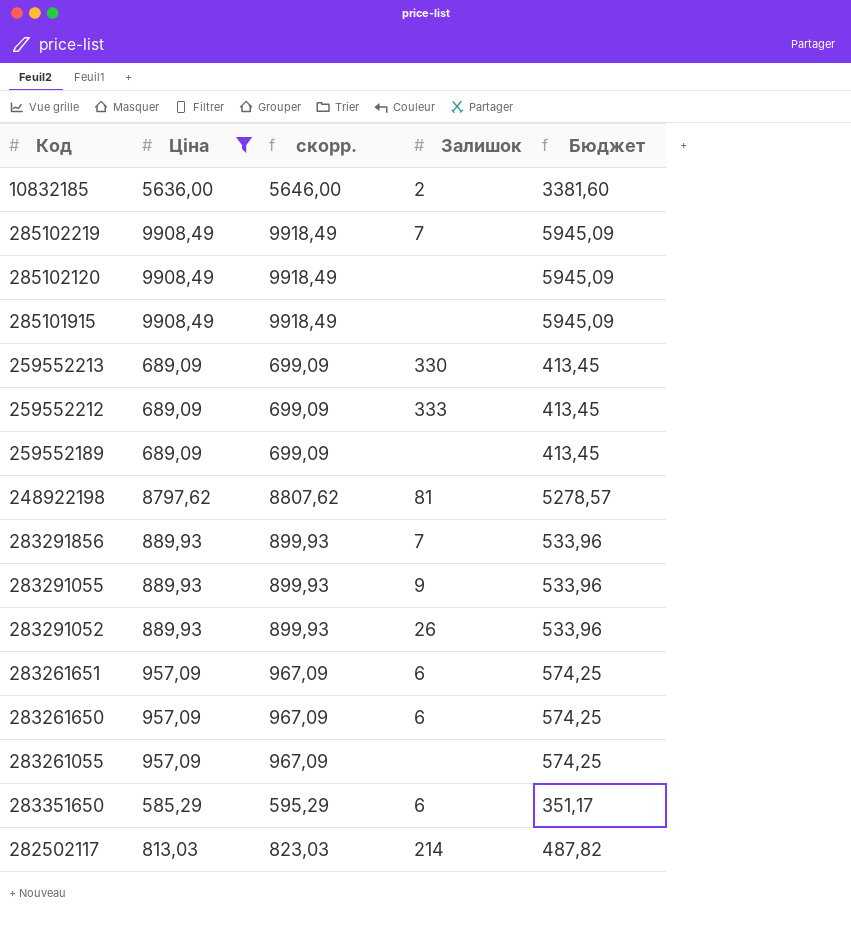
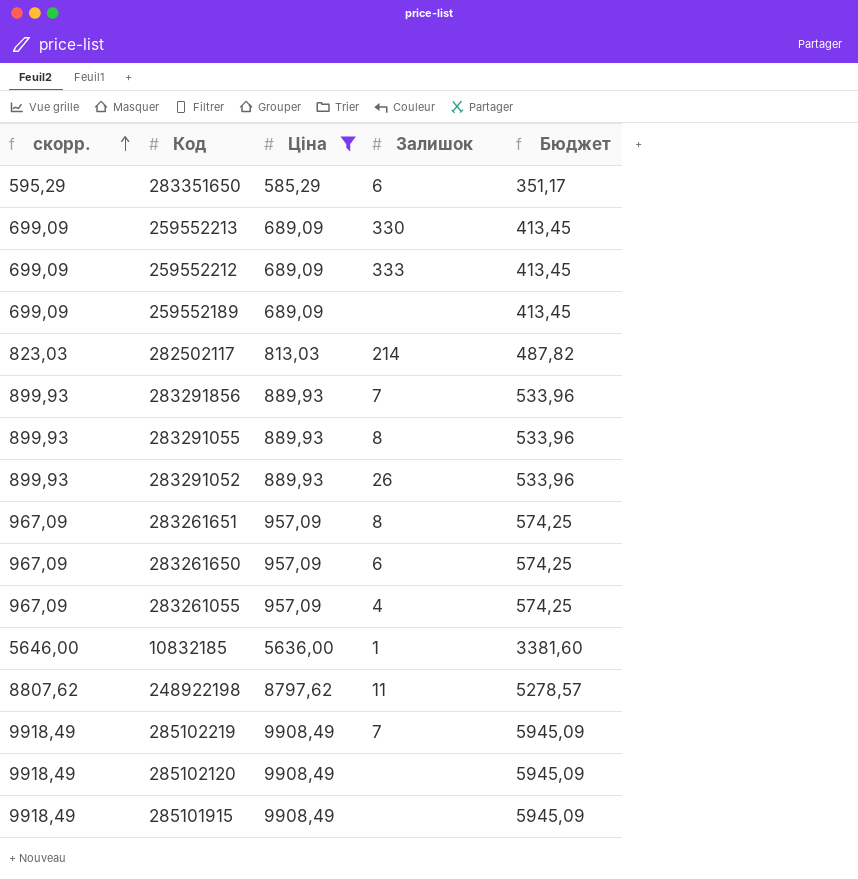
row order: none -> скорр. ascending
column скорр. | position: 3 -> 1
283291055 | Залишок: 9 -> 8
283261651 | Залишок: 6 -> 8
283261055 | Залишок: none -> 4
10832185 | Залишок: 2 -> 1
248922198 | Залишок: 81 -> 11

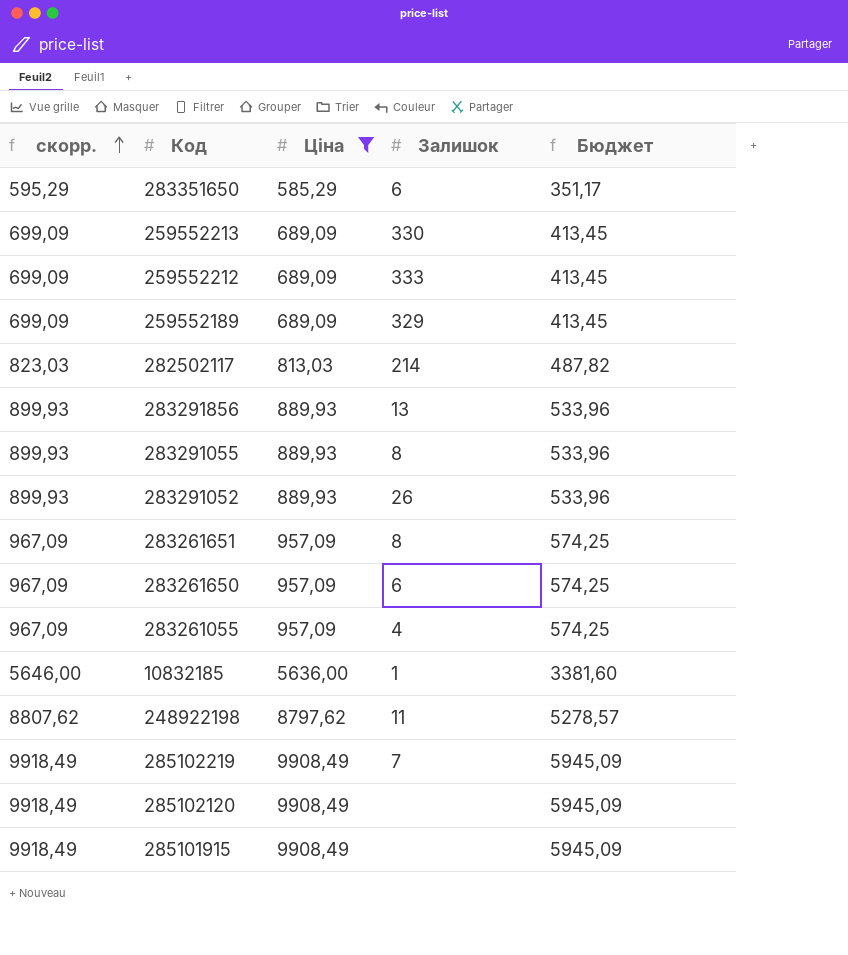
259552189 | Залишок: none -> 329
283291856 | Залишок: 7 -> 13

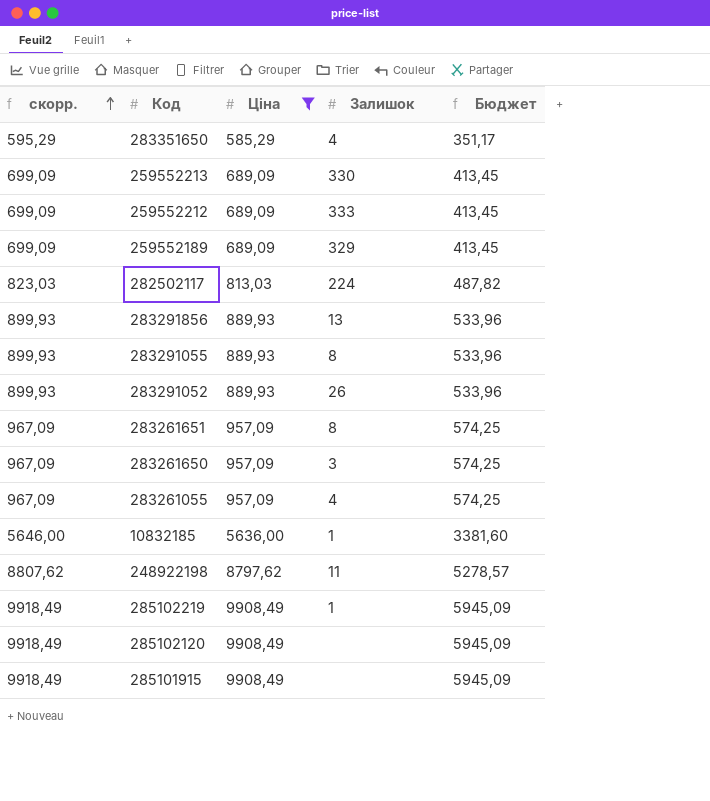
283351650 | Залишок: 6 -> 4
282502117 | Залишок: 214 -> 224
283261650 | Залишок: 6 -> 3
285102219 | Залишок: 7 -> 1

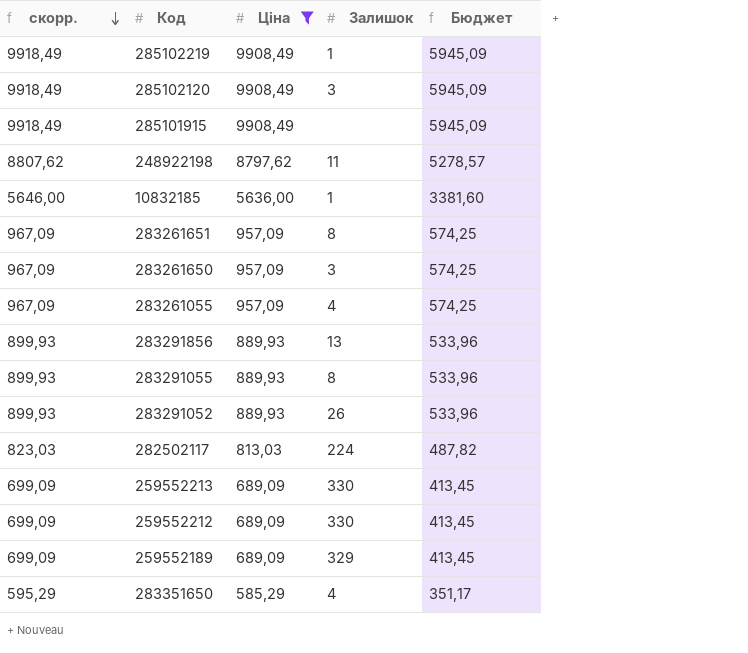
row order: скорр. ascending -> скорр. descending
285102120 | Залишок: none -> 3
259552212 | Залишок: 333 -> 330

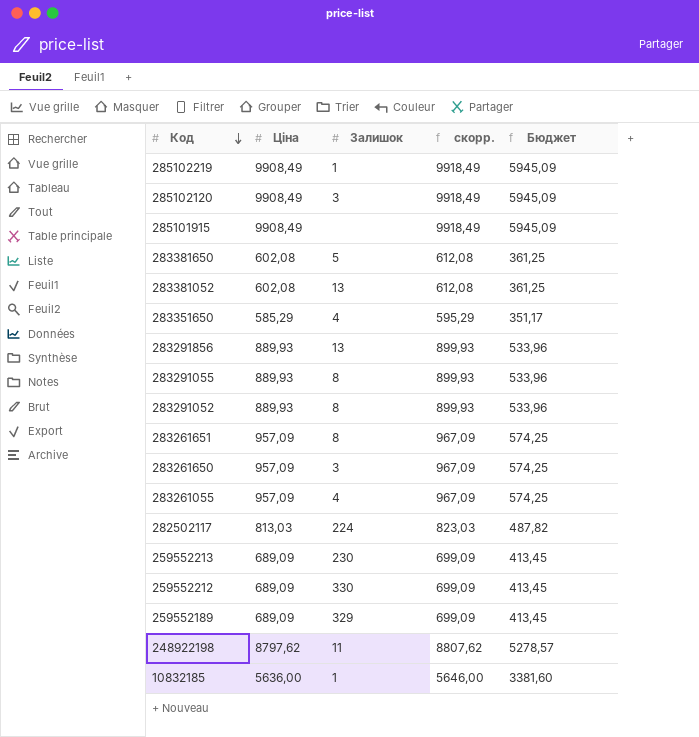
filter: Ціна != 602,08 -> none
row order: скорр. descending -> Код descending
column скорр. | position: 1 -> 4
283291052 | Залишок: 26 -> 8
259552213 | Залишок: 330 -> 230

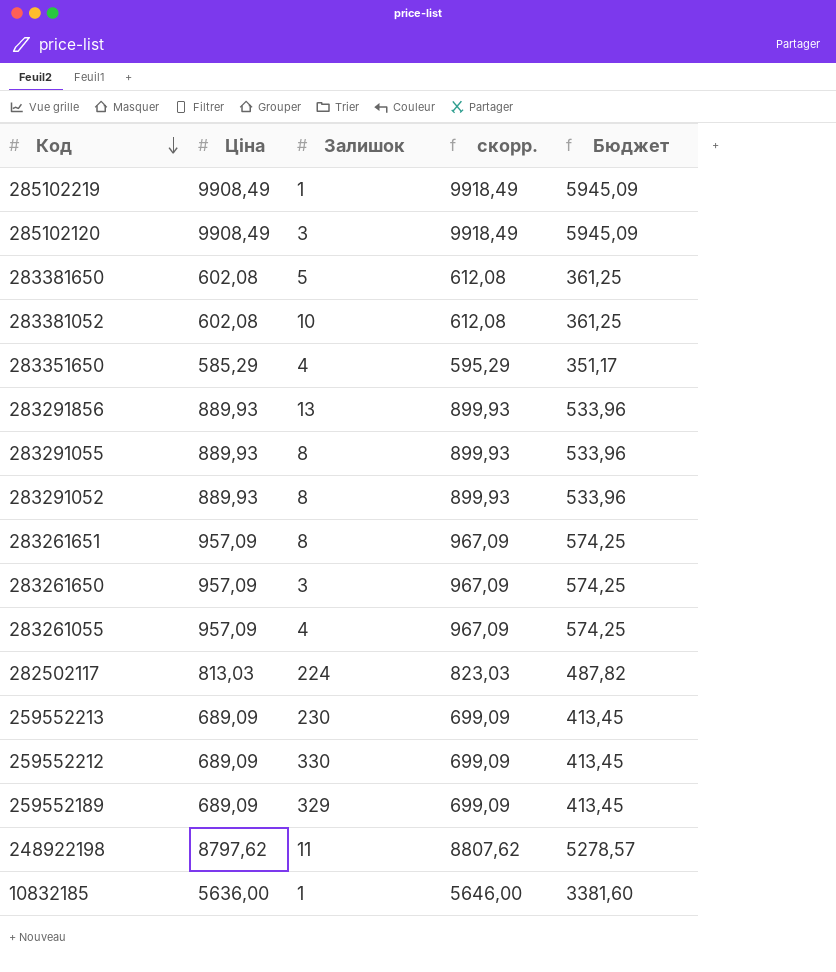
row 285101915: 9908,49 | none | 9918,49 | 5945,09 -> none
283381052 | Залишок: 13 -> 10

